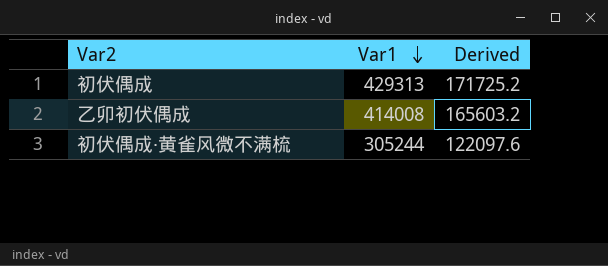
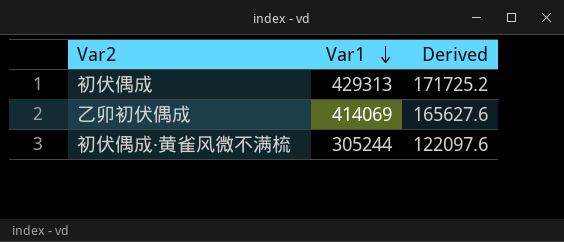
乙卯初伏偶成 | Var1: 414008 -> 414069
乙卯初伏偶成 | Derived: 165603.2 -> 165627.6

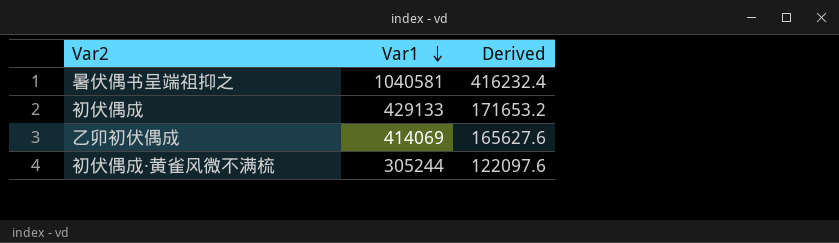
row 暑伏偶书呈端祖抑之: none -> 1040581 | 416232.4
初伏偶成 | Var1: 429313 -> 429133
初伏偶成 | Derived: 171725.2 -> 171653.2

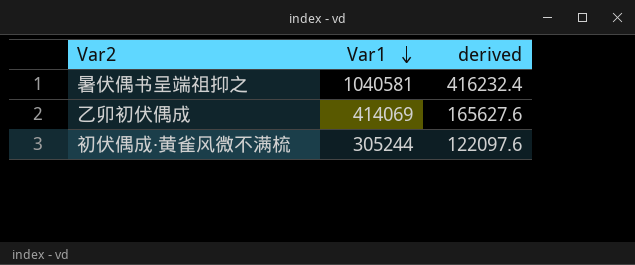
column name: Derived -> derived
row 初伏偶成: 429133 | 171653.2 -> none

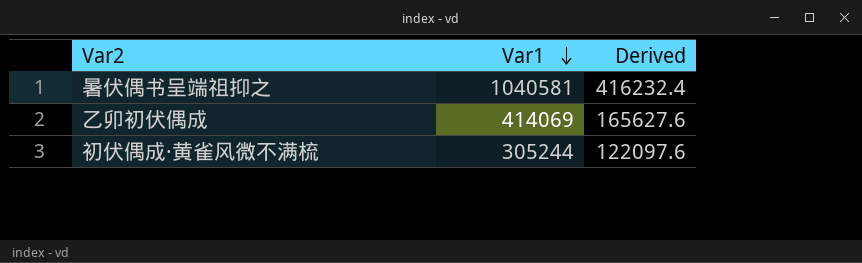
column name: derived -> Derived

